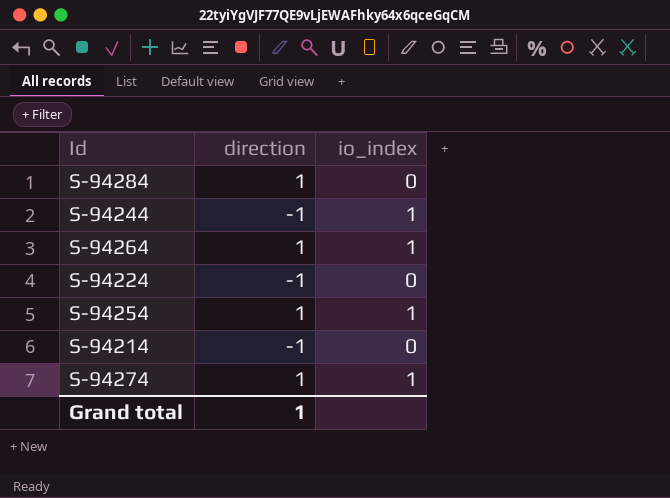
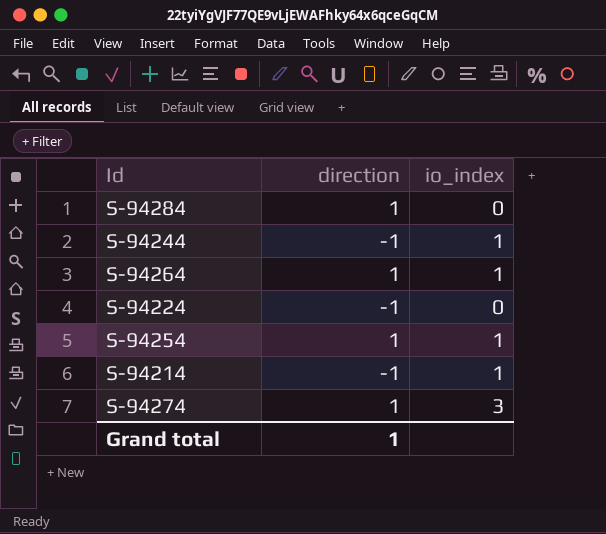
S-94214 | io_index: 0 -> 1
S-94274 | io_index: 1 -> 3

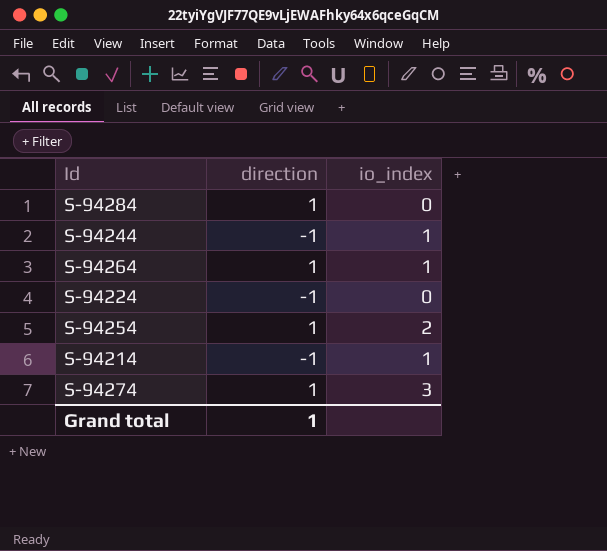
S-94254 | io_index: 1 -> 2

